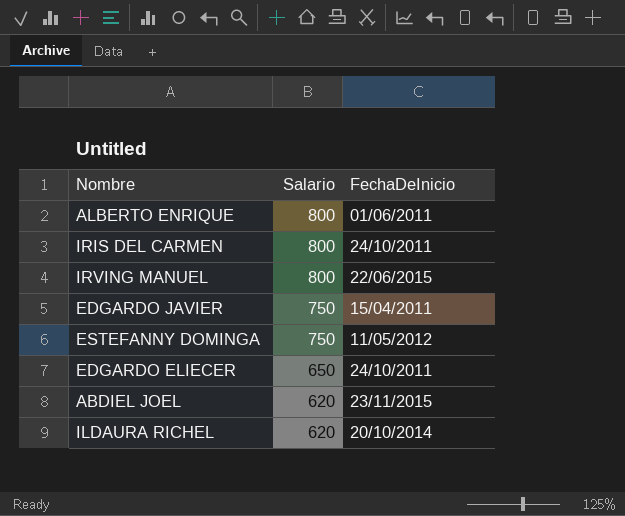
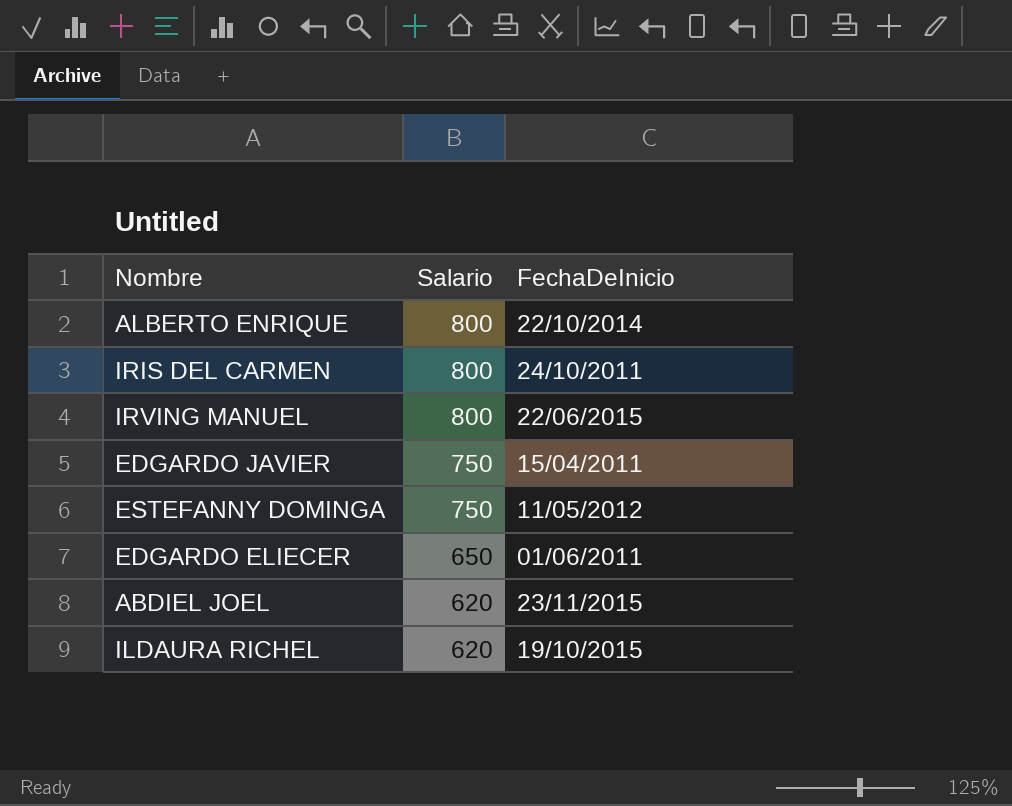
ALBERTO ENRIQUE | FechaDeInicio: 01/06/2011 -> 22/10/2014
EDGARDO ELIECER | FechaDeInicio: 24/10/2011 -> 01/06/2011
ILDAURA RICHEL | FechaDeInicio: 20/10/2014 -> 19/10/2015

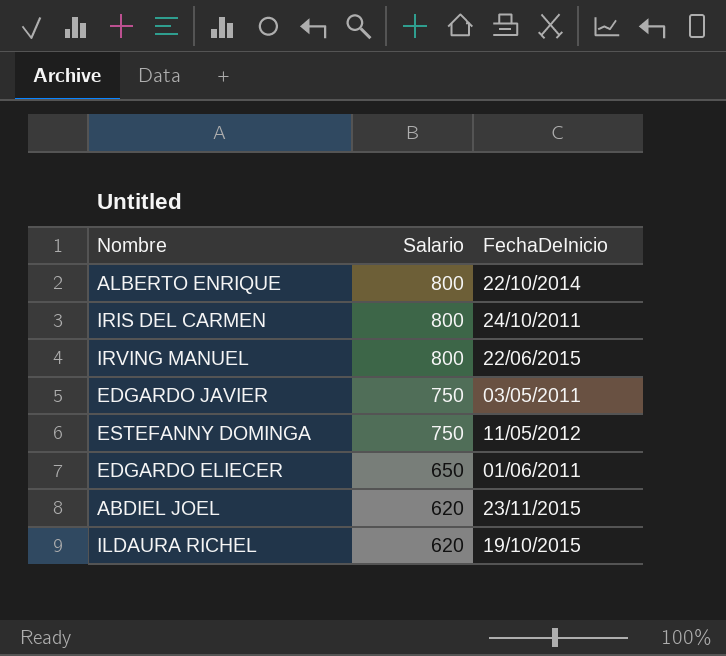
EDGARDO JAVIER | FechaDeInicio: 15/04/2011 -> 03/05/2011

